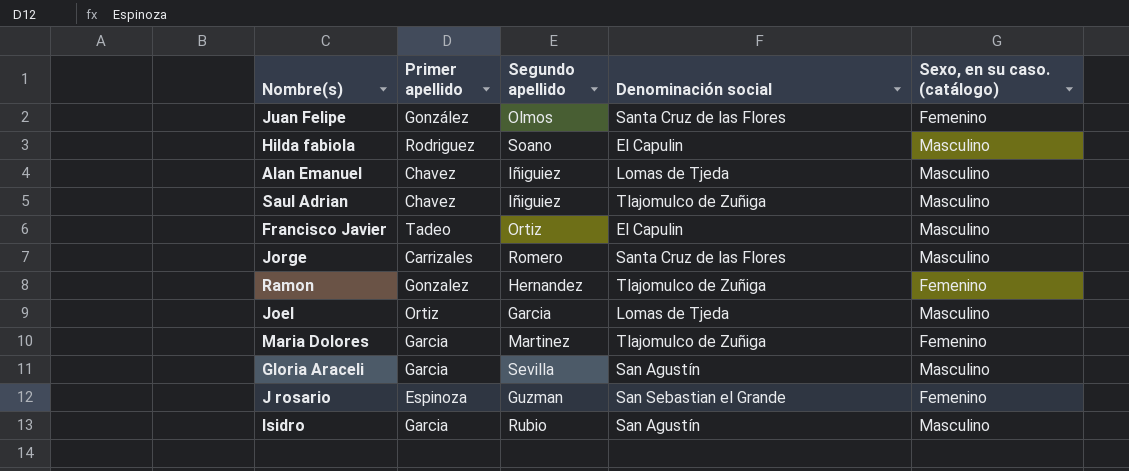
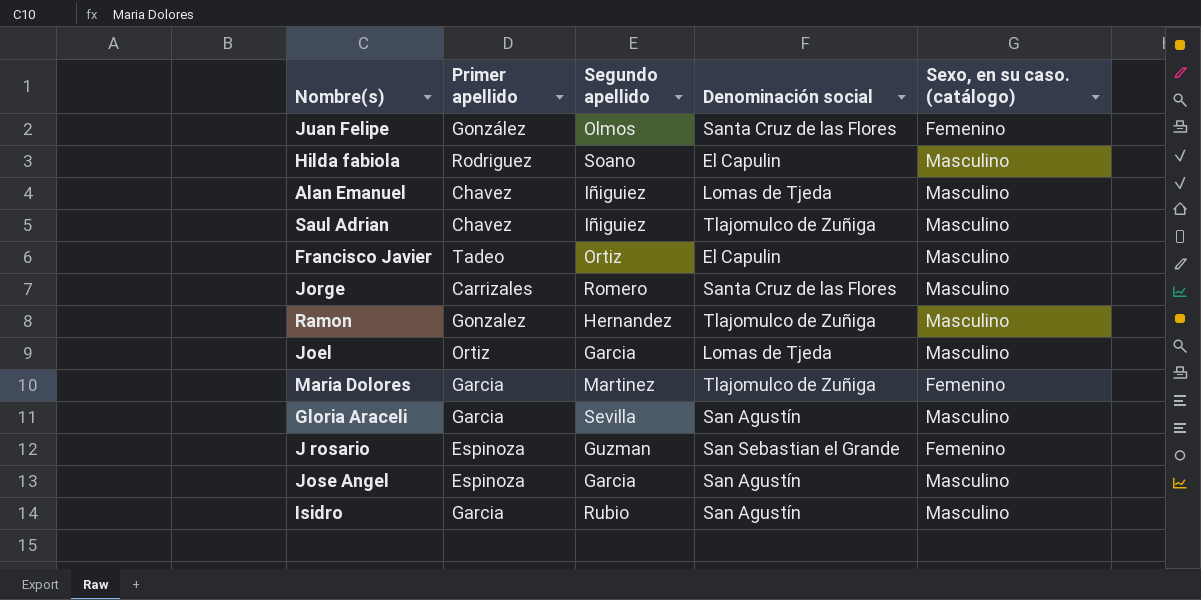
Ramon | Sexo, en su caso. (catálogo): Femenino -> Masculino
row Jose Angel: none -> Espinoza | Garcia | San Agustín | Masculino

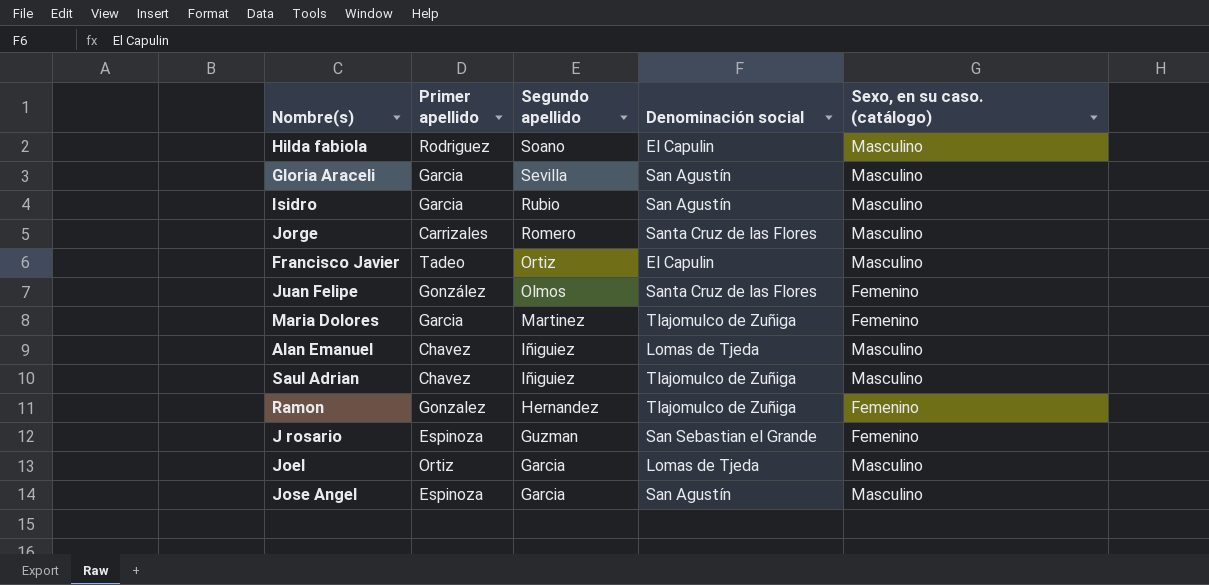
row order: none -> Segundo apellido descending
Ramon | Sexo, en su caso. (catálogo): Masculino -> Femenino

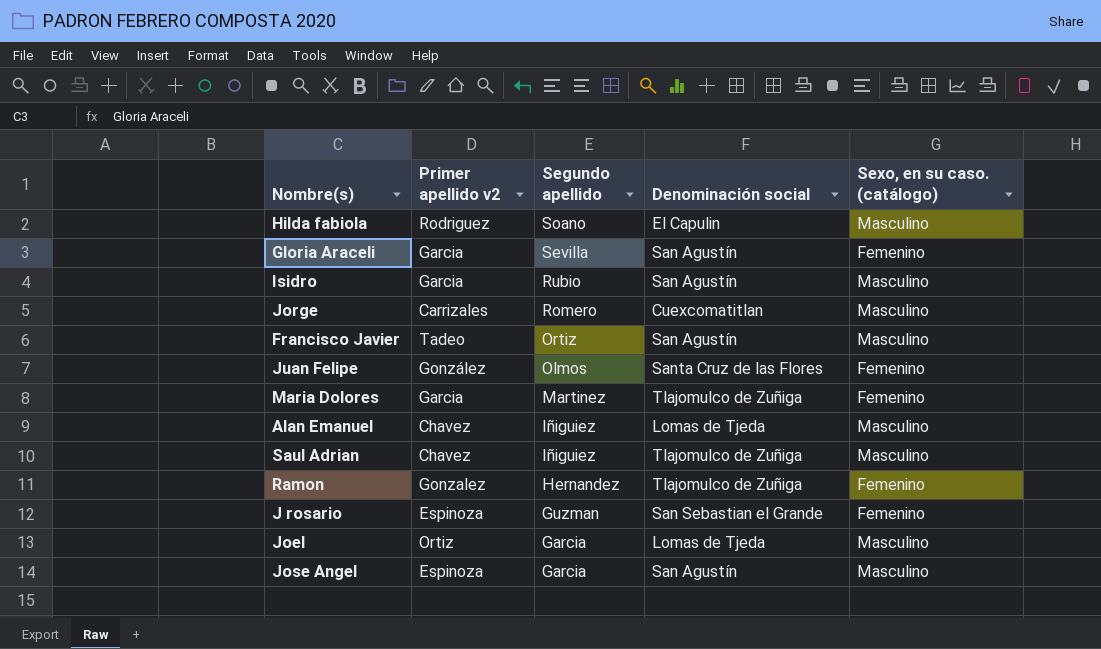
column name: Primer apellido -> Primer apellido v2
Gloria Araceli | Sexo, en su caso. (catálogo): Masculino -> Femenino
Jorge | Denominación social: Santa Cruz de las Flores -> Cuexcomatitlan
Francisco Javier | Denominación social: El Capulin -> San Agustín

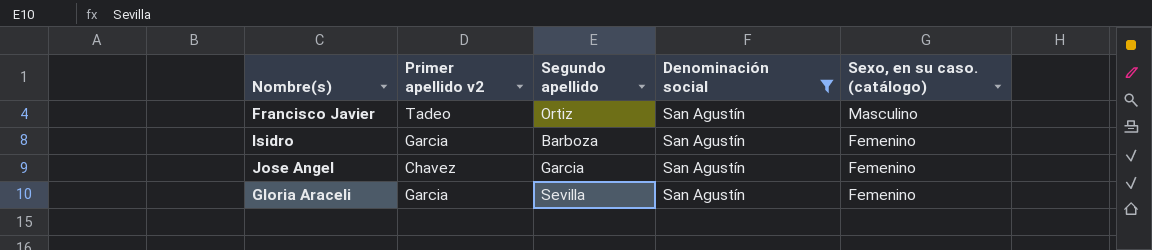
filter: none -> Denominación social = San Agustín
row order: Segundo apellido descending -> Sexo, en su caso. (catálogo) descending
Isidro | Segundo apellido: Rubio -> Barboza
Isidro | Sexo, en su caso. (catálogo): Masculino -> Femenino
Jose Angel | Primer apellido v2: Espinoza -> Chavez
Jose Angel | Sexo, en su caso. (catálogo): Masculino -> Femenino

